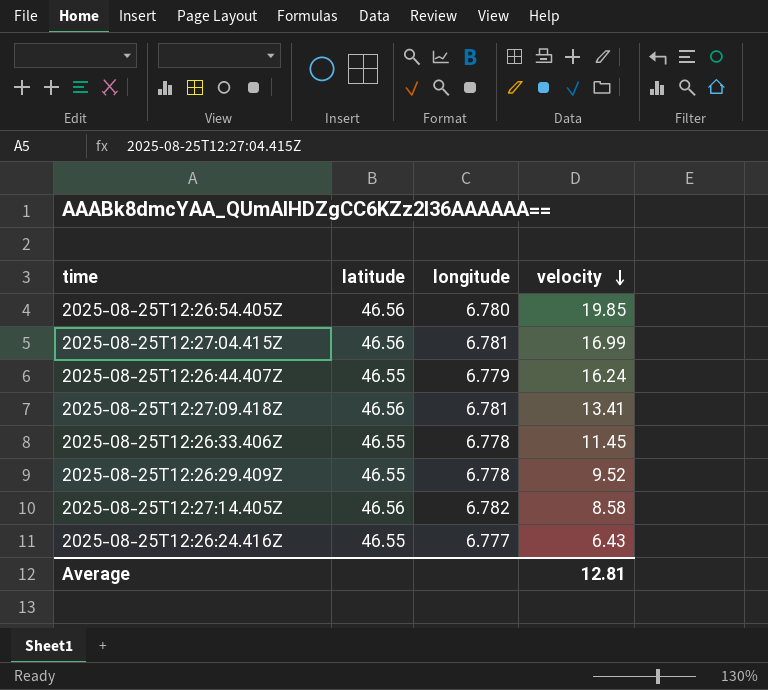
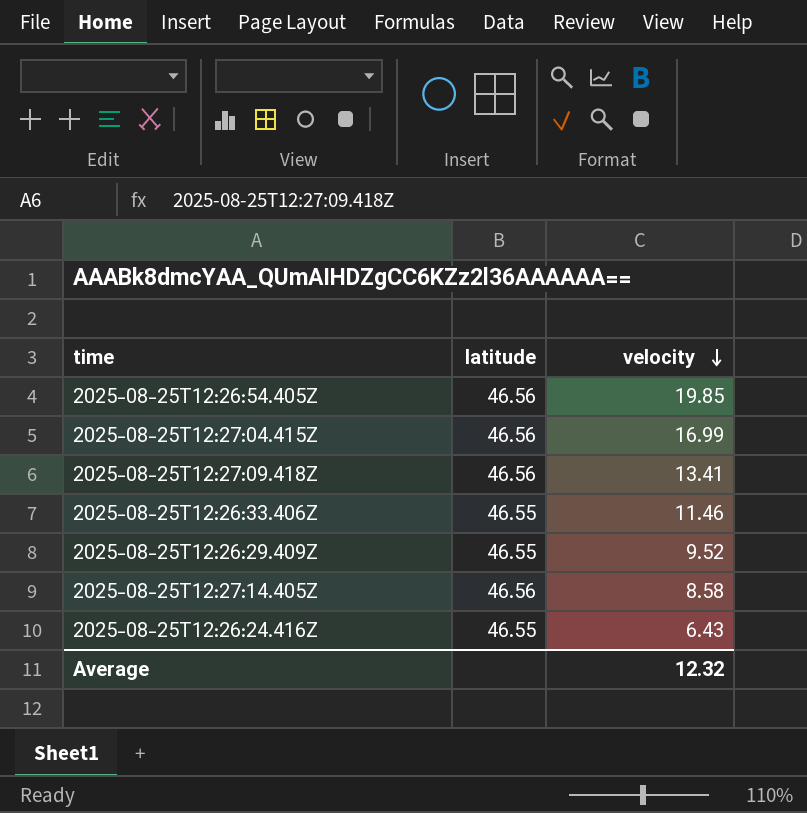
column longitude | position: 3 -> none
row 2025-08-25T12:26:44.407Z: 46.55 | 6.779 | 16.24 -> none
2025-08-25T12:26:33.406Z | velocity: 11.45 -> 11.46
Average | velocity: 12.81 -> 12.32

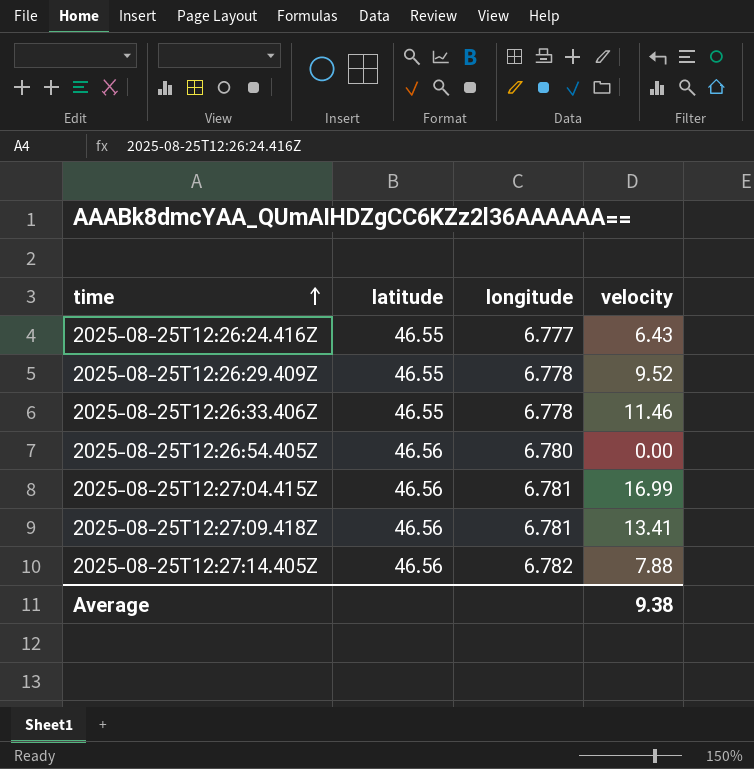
row order: velocity descending -> time ascending
column longitude | position: none -> 3
2025-08-25T12:26:54.405Z | velocity: 19.85 -> 0.00
2025-08-25T12:27:14.405Z | velocity: 8.58 -> 7.88
Average | velocity: 12.32 -> 9.38

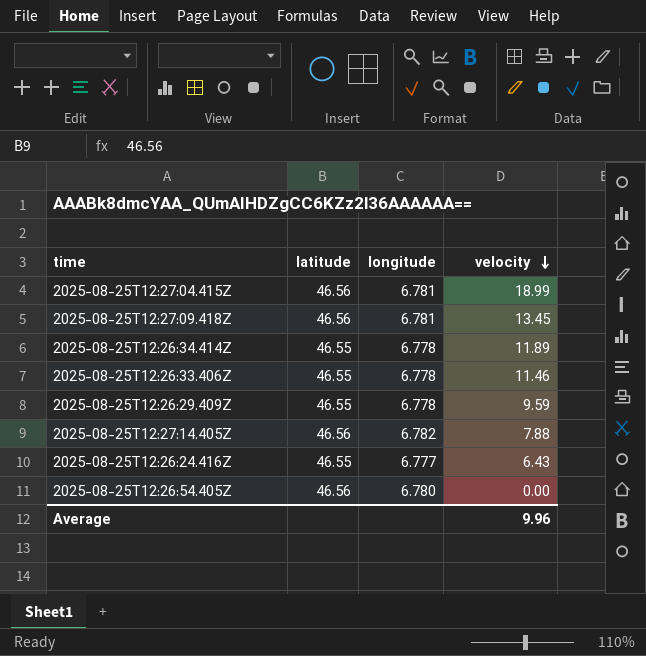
row order: time ascending -> velocity descending
2025-08-25T12:27:04.415Z | velocity: 16.99 -> 18.99
2025-08-25T12:27:09.418Z | velocity: 13.41 -> 13.45
row 2025-08-25T12:26:34.414Z: none -> 46.55 | 6.778 | 11.89
2025-08-25T12:26:29.409Z | velocity: 9.52 -> 9.59
Average | velocity: 9.38 -> 9.96

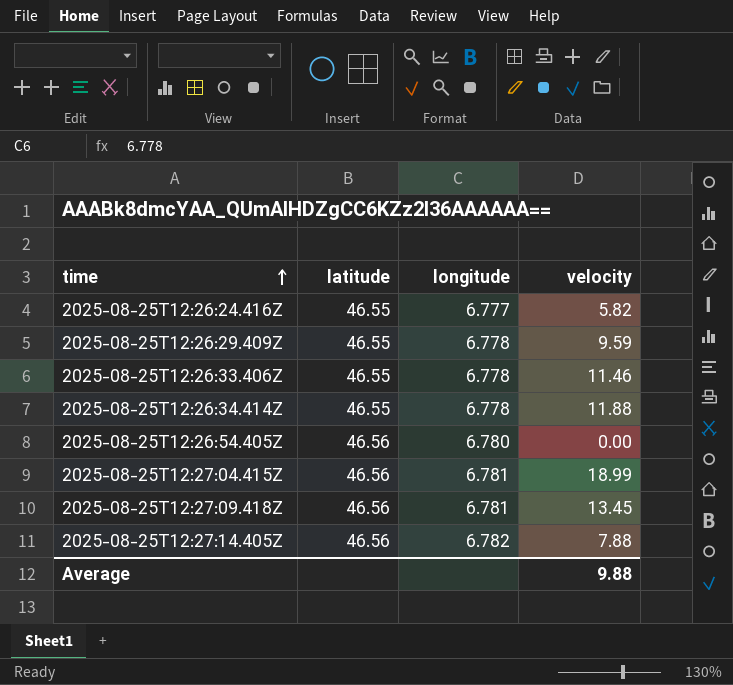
row order: velocity descending -> time ascending
2025-08-25T12:26:24.416Z | velocity: 6.43 -> 5.82
2025-08-25T12:26:34.414Z | velocity: 11.89 -> 11.88
Average | velocity: 9.96 -> 9.88

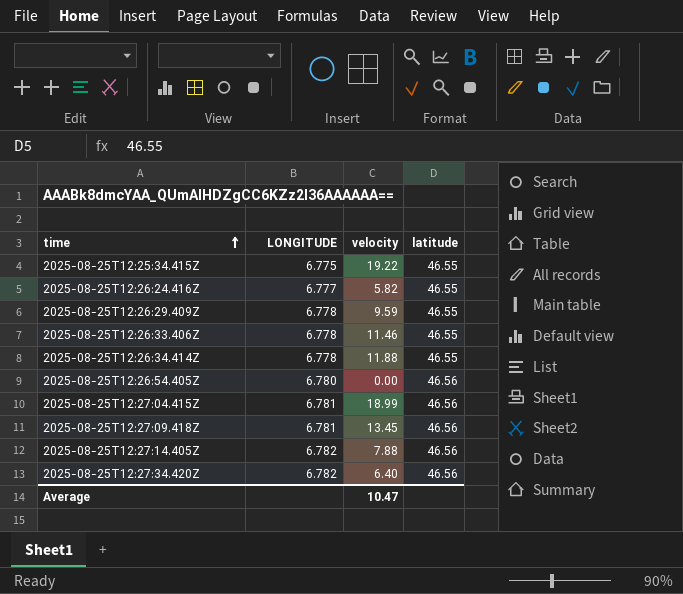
column name: longitude -> LONGITUDE
column latitude | position: 2 -> 4
row 2025-08-25T12:25:34.415Z: none -> 6.775 | 19.22 | 46.55
row 2025-08-25T12:27:34.420Z: none -> 6.782 | 6.40 | 46.56
Average | velocity: 9.88 -> 10.47

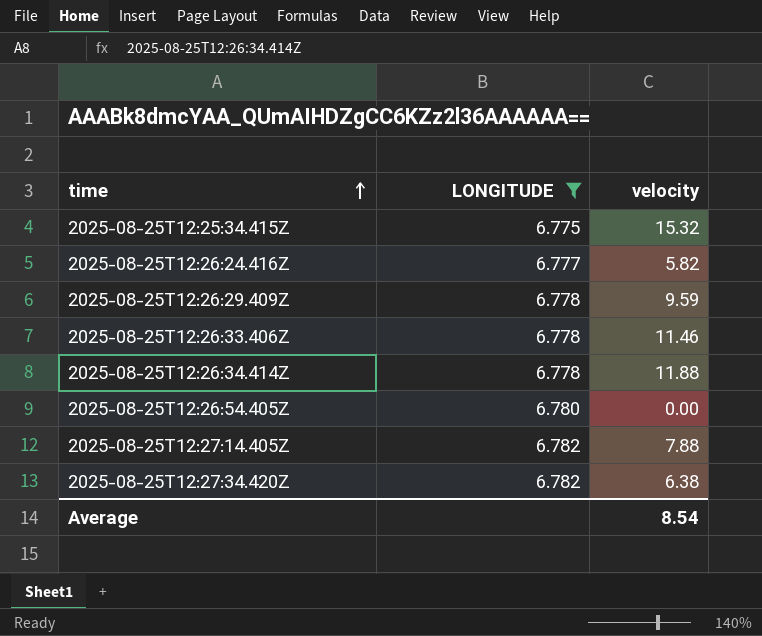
filter: none -> LONGITUDE != 6.781
column latitude | position: 4 -> none
2025-08-25T12:25:34.415Z | velocity: 19.22 -> 15.32
2025-08-25T12:27:34.420Z | velocity: 6.40 -> 6.38
Average | velocity: 10.47 -> 8.54

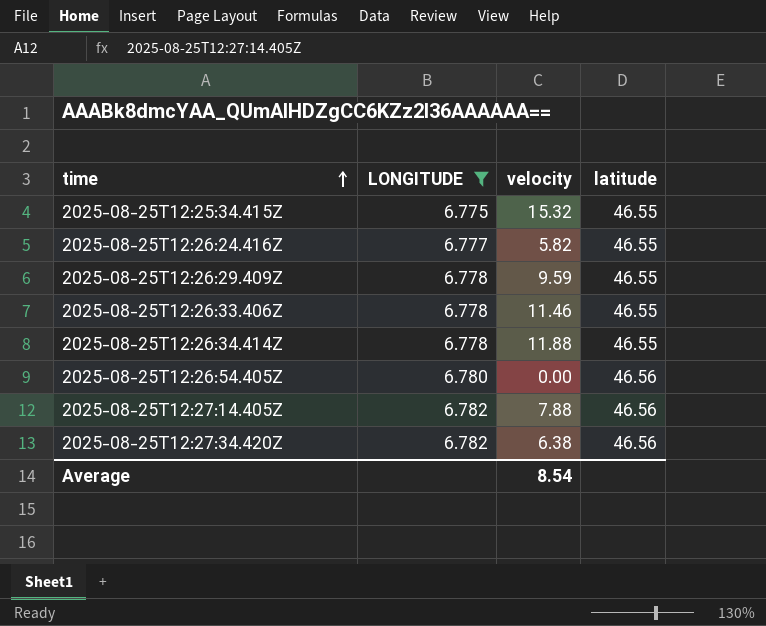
column latitude | position: none -> 4

